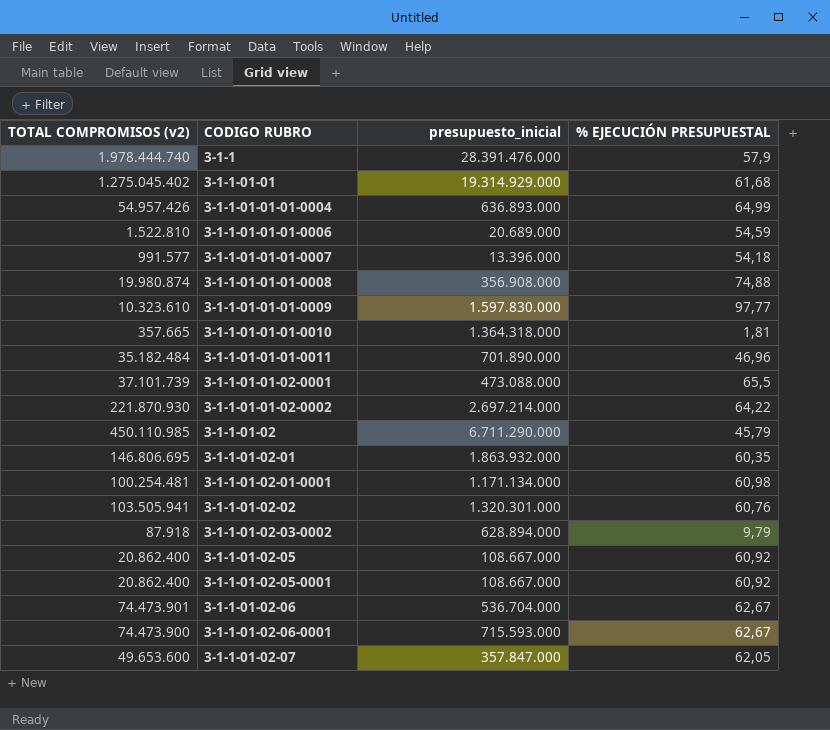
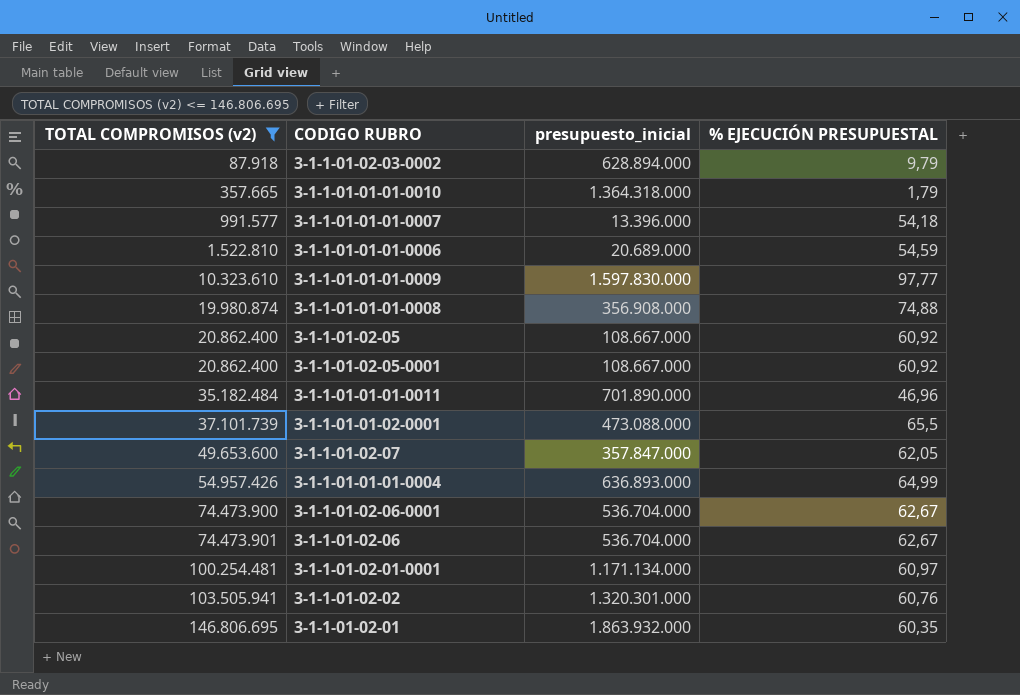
filter: none -> TOTAL COMPROMISOS (v2) <= 146.806.695
row order: CODIGO RUBRO ascending -> TOTAL COMPROMISOS (v2) ascending
3-1-1-01-01-01-0010 | % EJECUCIÓN PRESUPUESTAL: 1,81 -> 1,79
3-1-1-01-02-06-0001 | presupuesto_inicial: 715.593.000 -> 536.704.000
3-1-1-01-02-01-0001 | % EJECUCIÓN PRESUPUESTAL: 60,98 -> 60,97

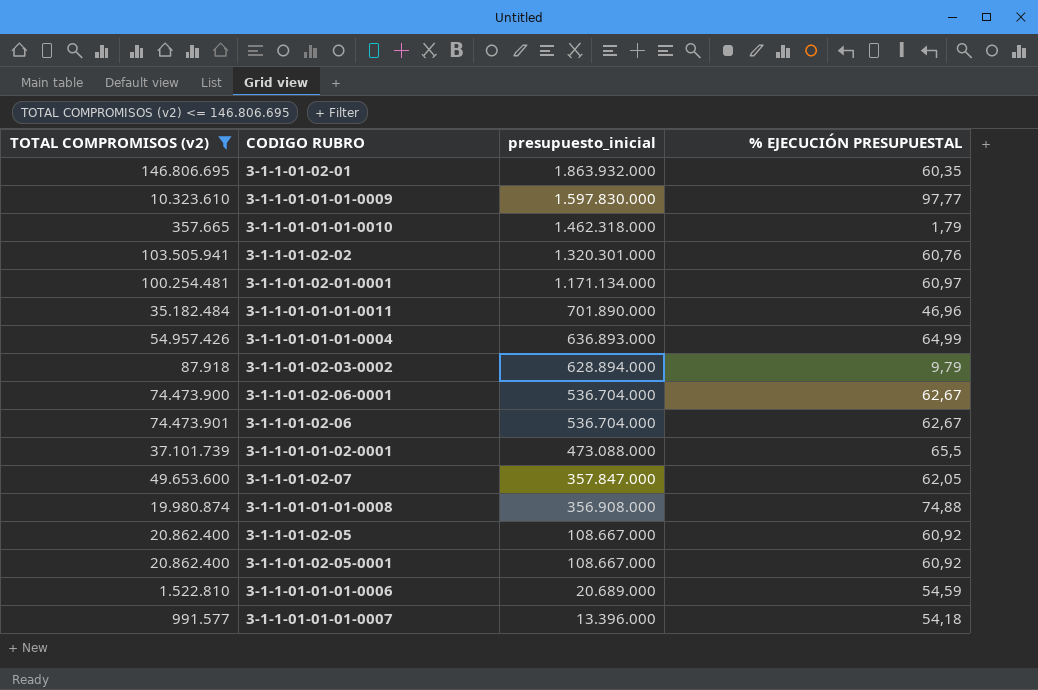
row order: TOTAL COMPROMISOS (v2) ascending -> presupuesto_inicial descending
3-1-1-01-01-01-0010 | presupuesto_inicial: 1.364.318.000 -> 1.462.318.000

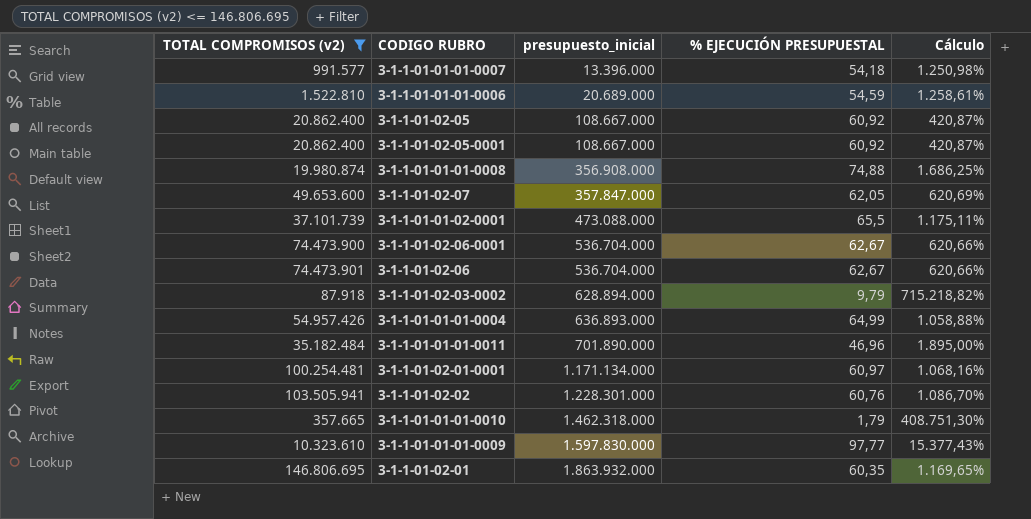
row order: presupuesto_inicial descending -> presupuesto_inicial ascending
column Cálculo | formula: none -> ([presupuesto_inicial] - [TOTAL COMPROMISOS (v2)]) / [TOTAL COMPROMISOS (v2)]
3-1-1-01-02-02 | presupuesto_inicial: 1.320.301.000 -> 1.228.301.000

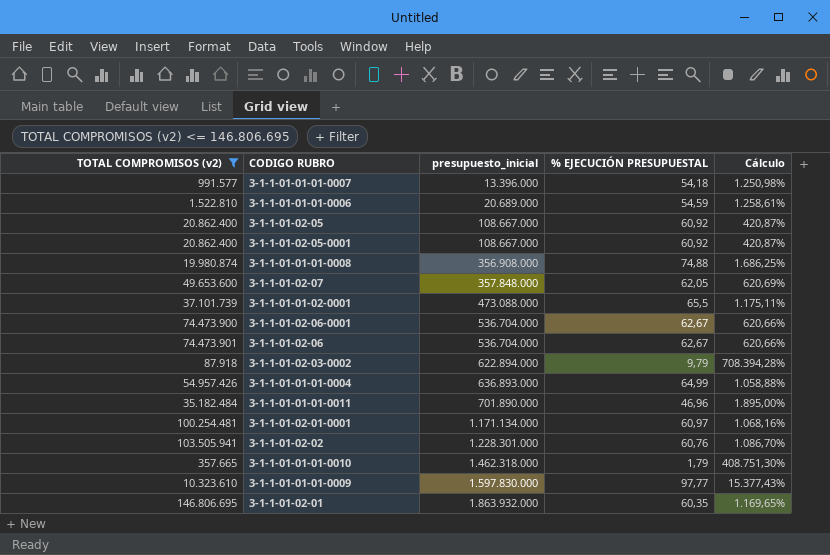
3-1-1-01-02-07 | presupuesto_inicial: 357.847.000 -> 357.848.000
3-1-1-01-02-03-0002 | presupuesto_inicial: 628.894.000 -> 622.894.000
3-1-1-01-02-03-0002 | Cálculo: 715.218,82% -> 708.394,28%

